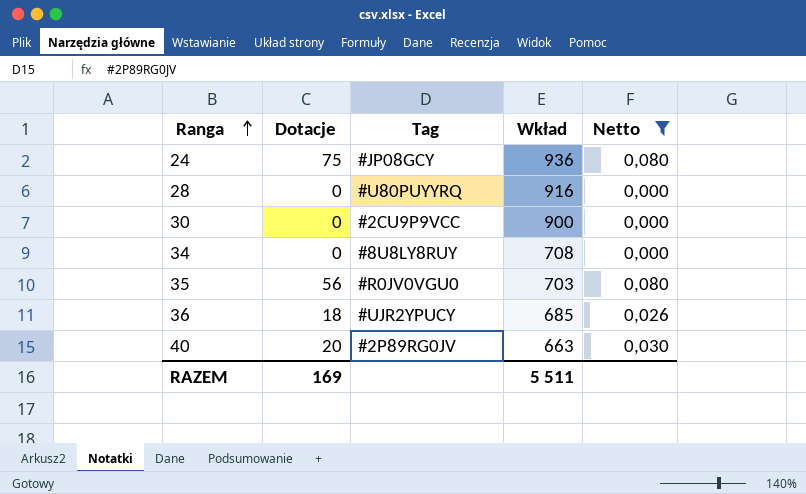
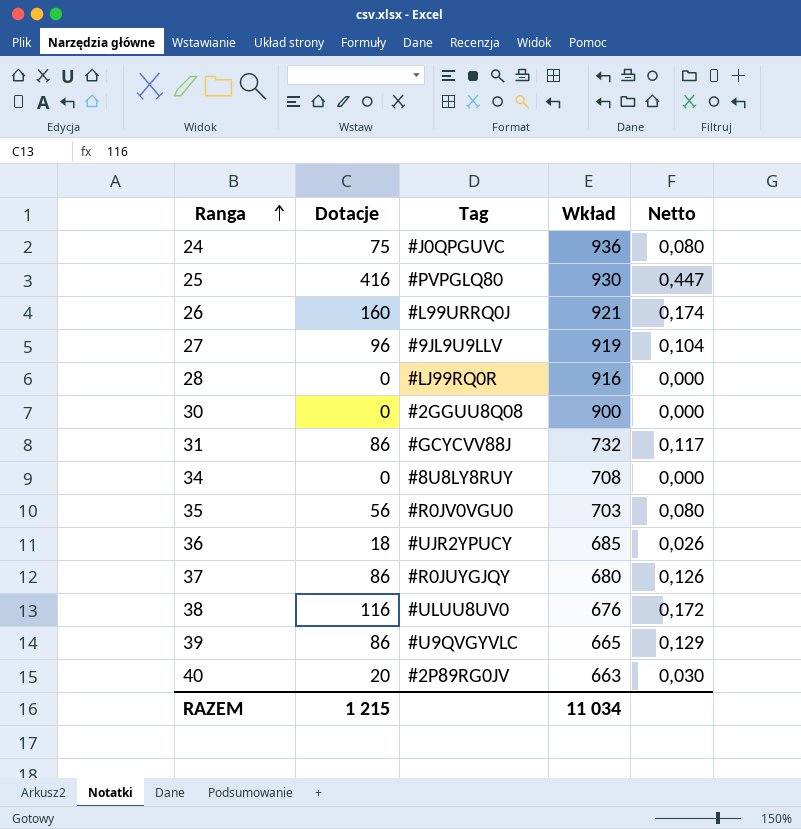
filter: Netto <= 0,080 -> none
24 | Tag: #JP08GCY -> #J0QPGUVC
28 | Tag: #U80PUYYRQ -> #LJ99RQ0R
30 | Tag: #2CU9P9VCC -> #2GGUU8Q08
RAZEM | Dotacje: 169 -> 1 215
RAZEM | Wkład: 5 511 -> 11 034

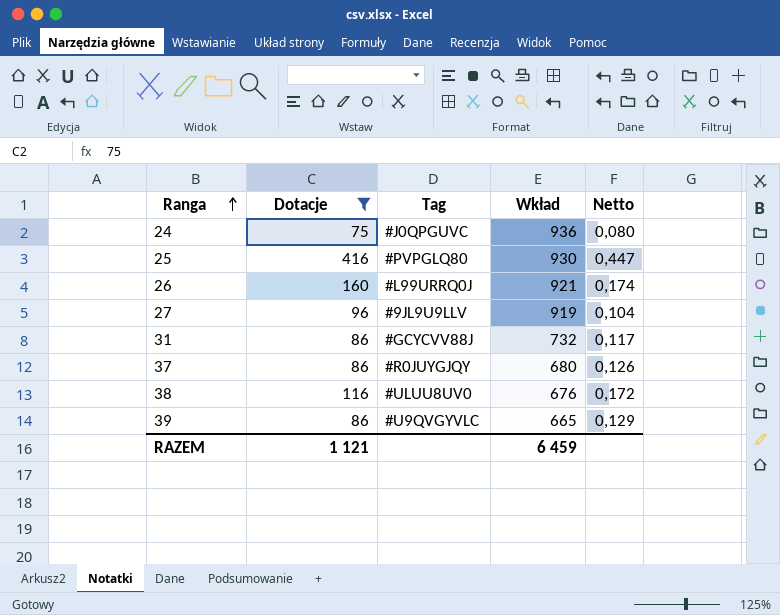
filter: none -> Dotacje >= 75
RAZEM | Dotacje: 1 215 -> 1 121
RAZEM | Wkład: 11 034 -> 6 459

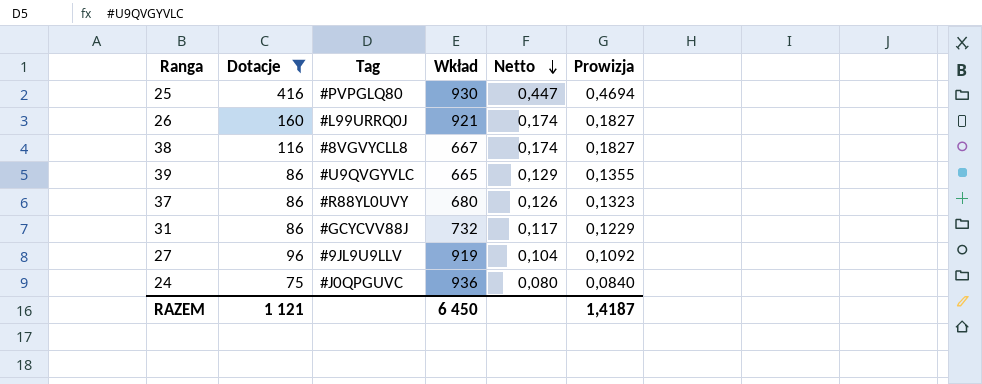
row order: Ranga ascending -> Netto descending
column Prowizja | formula: none -> [Netto] * 1,05
38 | Tag: #ULUU8UV0 -> #8VGVYCLL8
38 | Wkład: 676 -> 667
38 | Netto: 0,172 -> 0,174
37 | Tag: #R0JUYGJQY -> #R88YL0UVY
RAZEM | Wkład: 6 459 -> 6 450

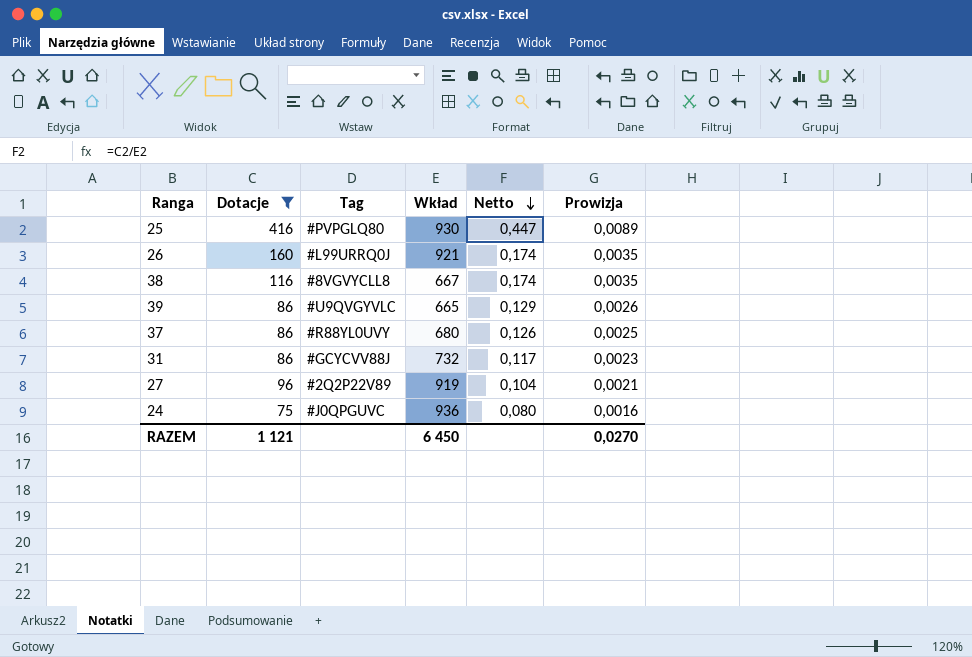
column Prowizja | formula: [Netto] * 1,05 -> [Netto] * 0,02
27 | Tag: #9JL9U9LLV -> #2Q2P22V89
RAZEM | Prowizja: 1,4187 -> 0,0270

